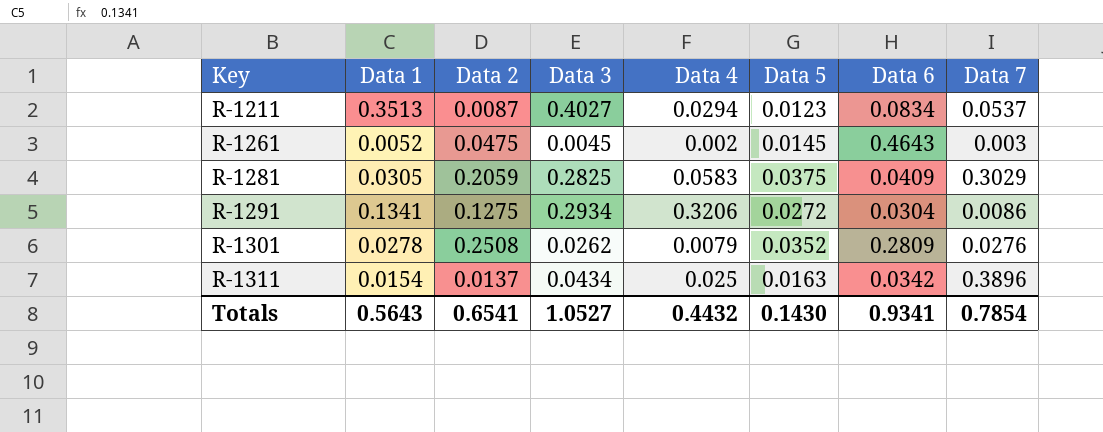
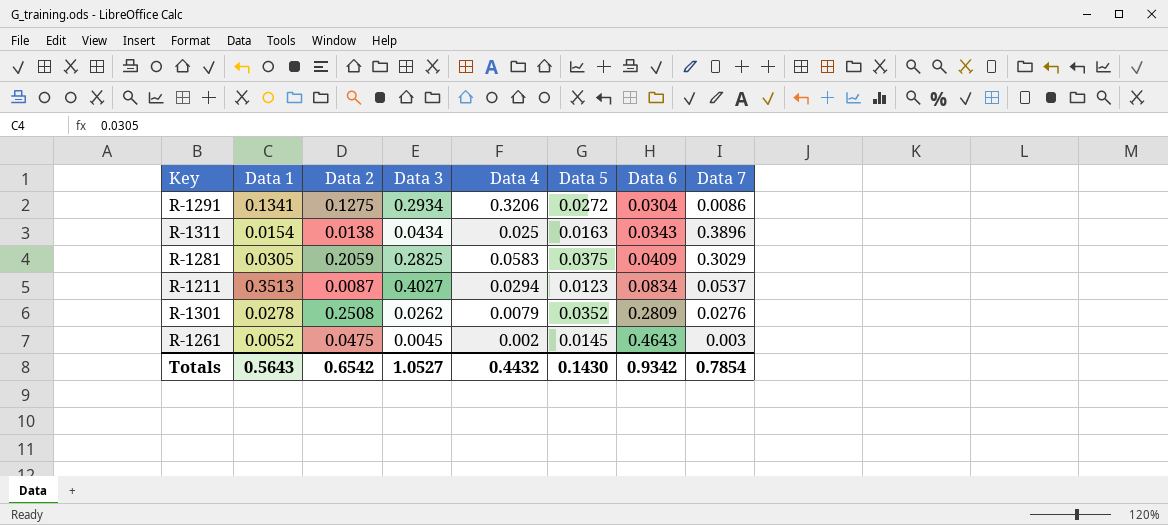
row order: Key ascending -> Data 6 ascending
R-1311 | Data 2: 0.0137 -> 0.0138
R-1311 | Data 6: 0.0342 -> 0.0343
Totals | Data 2: 0.6541 -> 0.6542
Totals | Data 6: 0.9341 -> 0.9342

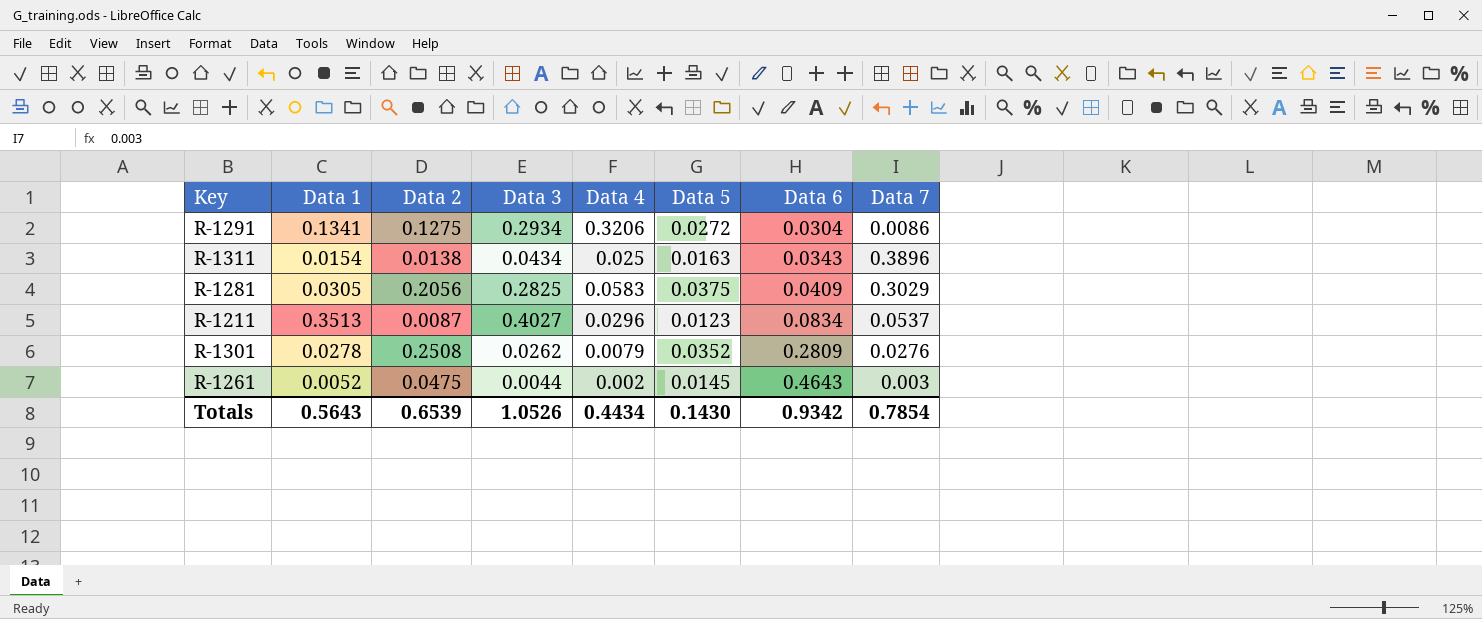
R-1281 | Data 2: 0.2059 -> 0.2056
R-1211 | Data 4: 0.0294 -> 0.0296
R-1261 | Data 3: 0.0045 -> 0.0044
Totals | Data 2: 0.6542 -> 0.6539
Totals | Data 3: 1.0527 -> 1.0526
Totals | Data 4: 0.4432 -> 0.4434

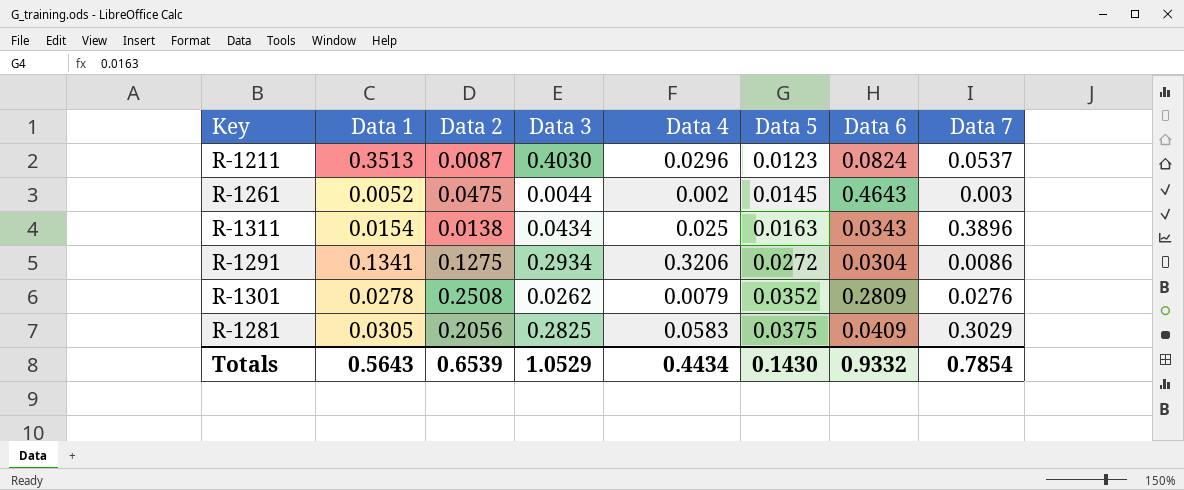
row order: Data 6 ascending -> Data 5 ascending
R-1211 | Data 3: 0.4027 -> 0.4030
R-1211 | Data 6: 0.0834 -> 0.0824
Totals | Data 3: 1.0526 -> 1.0529
Totals | Data 6: 0.9342 -> 0.9332

